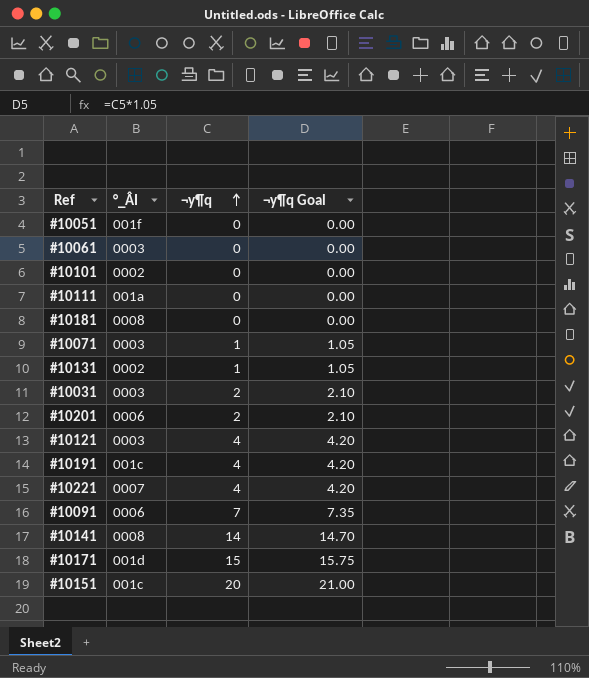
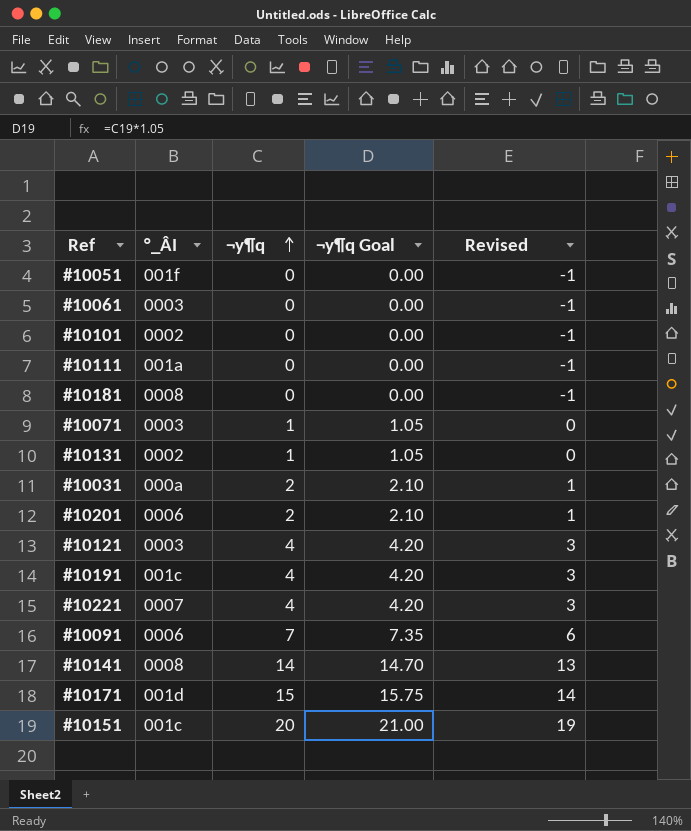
column Revised | formula: none -> [¬y¶q] - 1
#10031 | °_ÂI: 0003 -> 000a

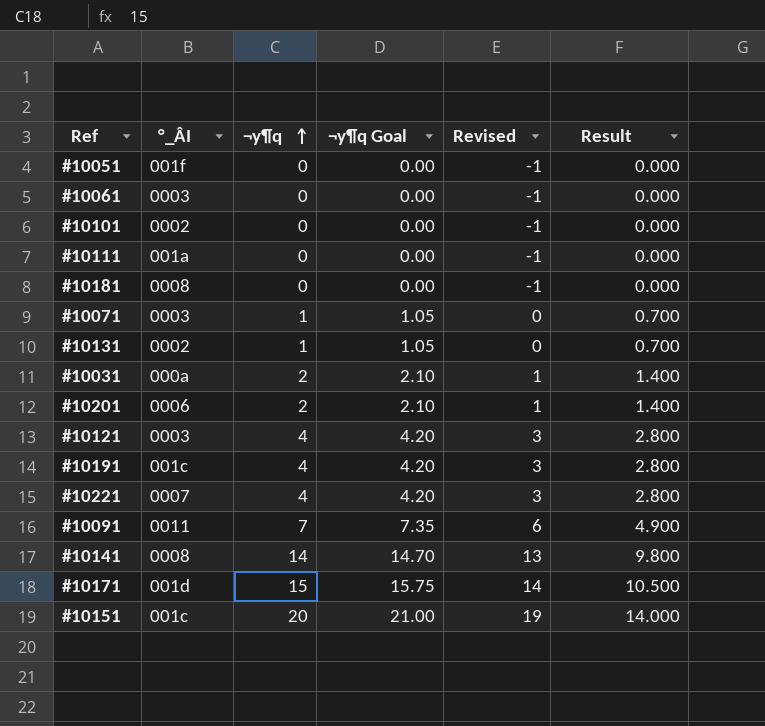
column Result | formula: none -> [¬y¶q] * 0.7
#10091 | °_ÂI: 0006 -> 0011

